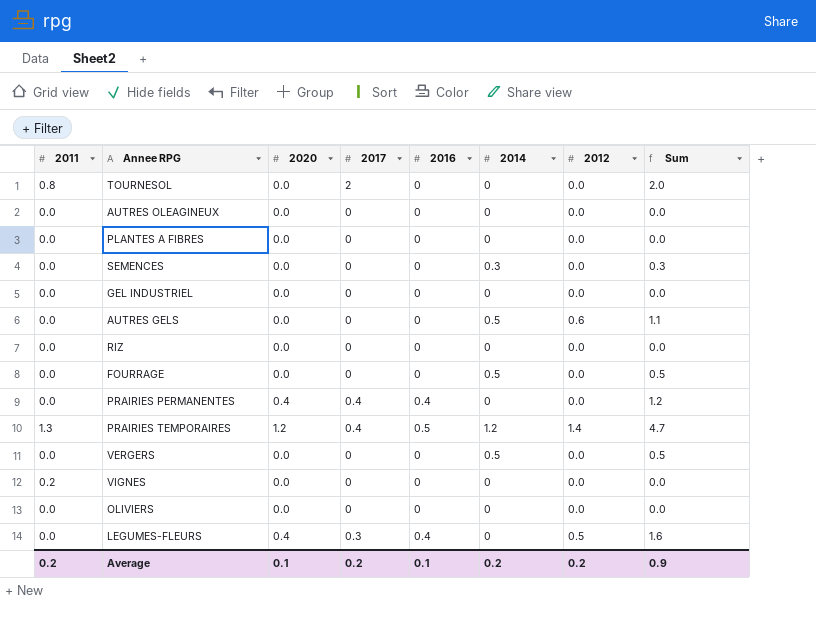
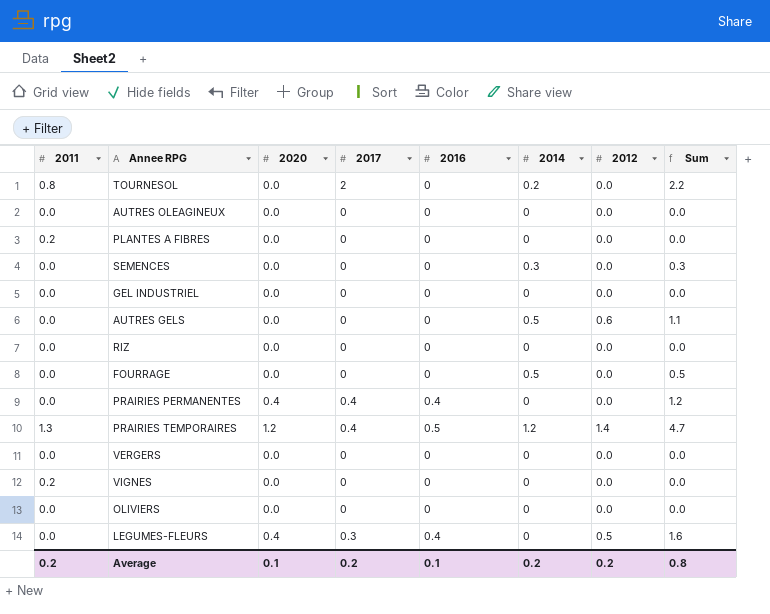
TOURNESOL | 2014: 0 -> 0.2
TOURNESOL | Sum: 2.0 -> 2.2
PLANTES A FIBRES | 2011: 0.0 -> 0.2
VERGERS | 2014: 0.5 -> 0
VERGERS | Sum: 0.5 -> 0.0
Average | Sum: 0.9 -> 0.8

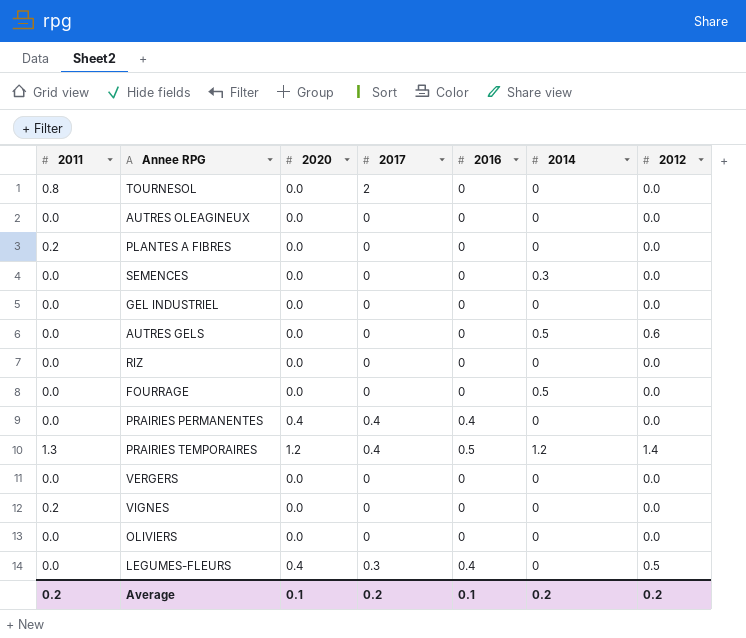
column Sum | formula: [2020] + [2017] + [2016] + [2014] + [2012] -> none
TOURNESOL | 2014: 0.2 -> 0

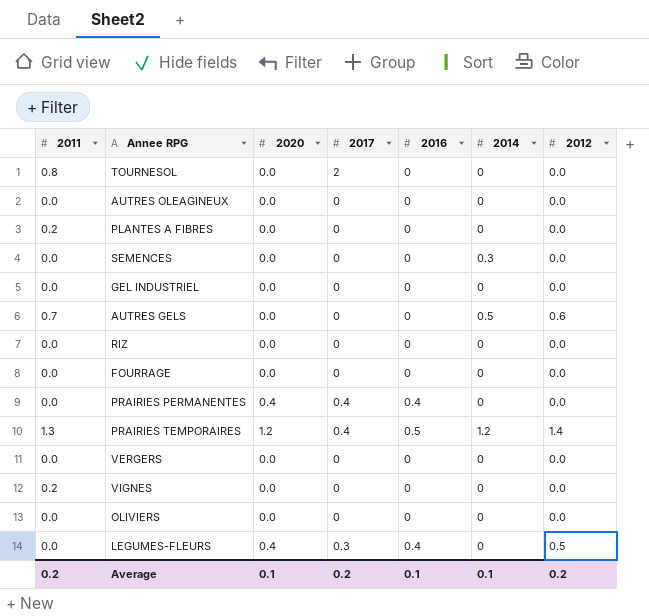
AUTRES GELS | 2011: 0.0 -> 0.7
FOURRAGE | 2014: 0.5 -> 0
Average | 2014: 0.2 -> 0.1

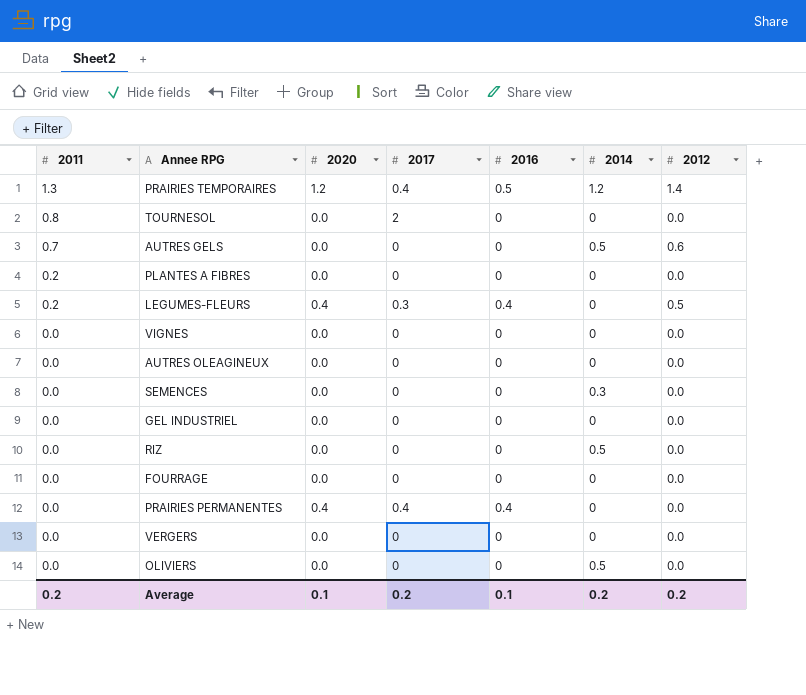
row order: none -> 2011 descending
LEGUMES-FLEURS | 2011: 0.0 -> 0.2
VIGNES | 2011: 0.2 -> 0.0
RIZ | 2014: 0 -> 0.5
OLIVIERS | 2014: 0 -> 0.5
Average | 2014: 0.1 -> 0.2

